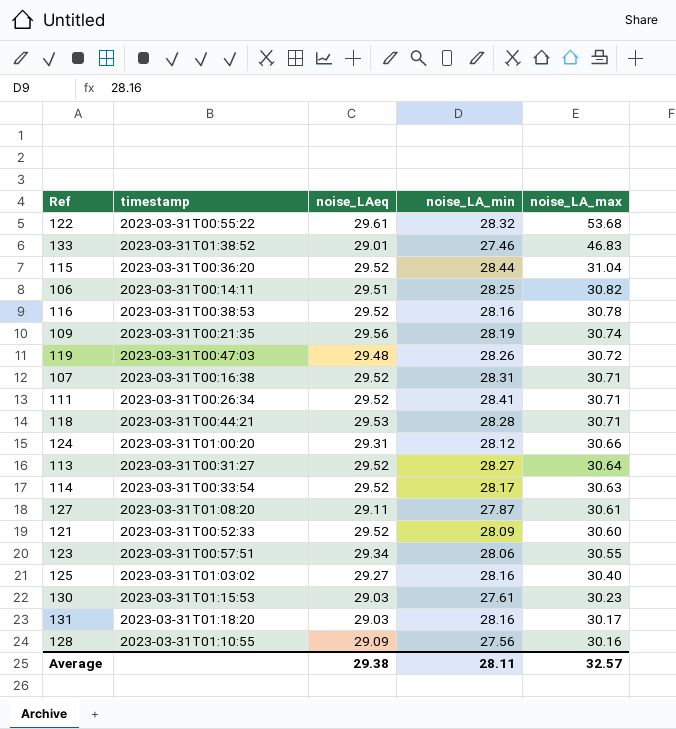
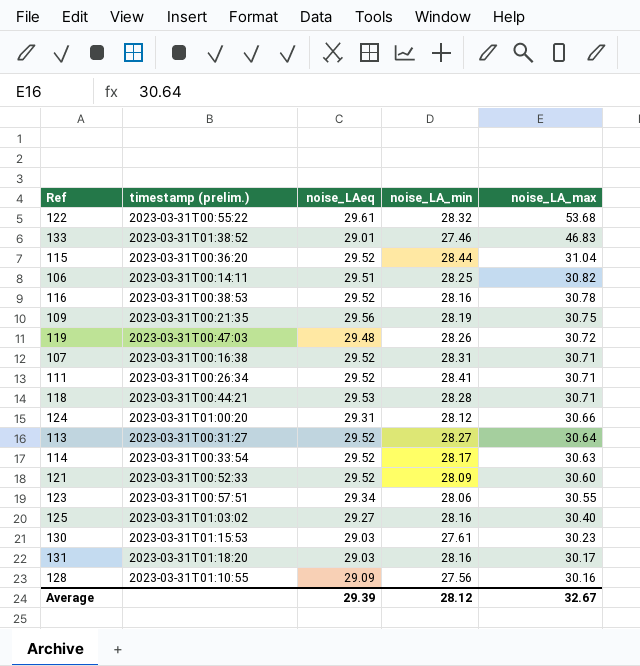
column name: timestamp -> timestamp (prelim.)
row 127: 2023-03-31T01:08:20 | 29.11 | 27.87 | 30.61 -> none
109 | noise_LA_max: 30.74 -> 30.75
Average | noise_LAeq: 29.38 -> 29.39
Average | noise_LA_min: 28.11 -> 28.12
Average | noise_LA_max: 32.57 -> 32.67

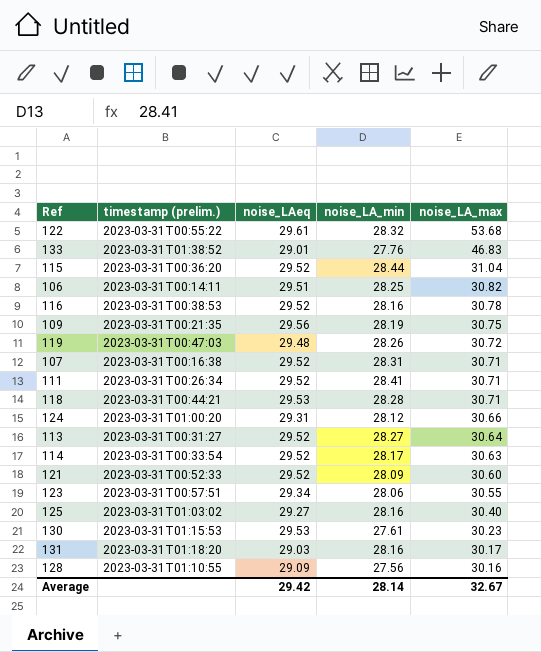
133 | noise_LA_min: 27.46 -> 27.76
130 | noise_LAeq: 29.03 -> 29.53
Average | noise_LAeq: 29.39 -> 29.42
Average | noise_LA_min: 28.12 -> 28.14

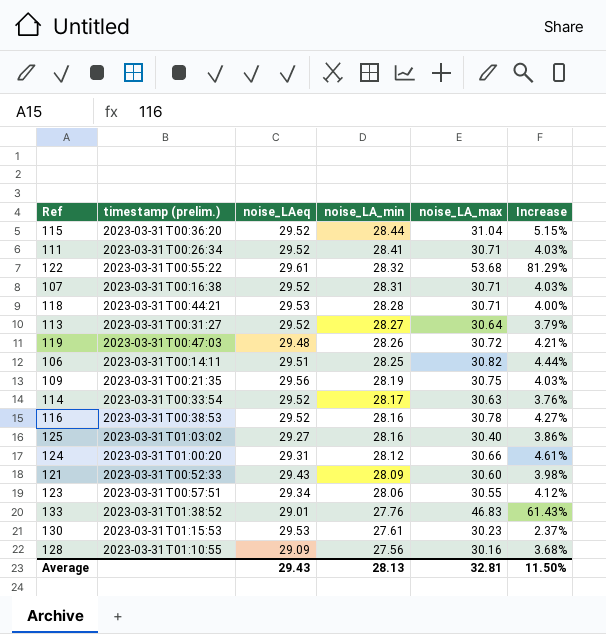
row order: noise_LA_max descending -> noise_LA_min descending
column Increase | formula: none -> ([noise_LA_max] - [noise_LAeq]) / [noise_LAeq]
row 131: 2023-03-31T01:18:20 | 29.03 | 28.16 | 30.17 -> none
121 | noise_LAeq: 29.52 -> 29.43
Average | noise_LAeq: 29.42 -> 29.43
Average | noise_LA_min: 28.14 -> 28.13
Average | noise_LA_max: 32.67 -> 32.81

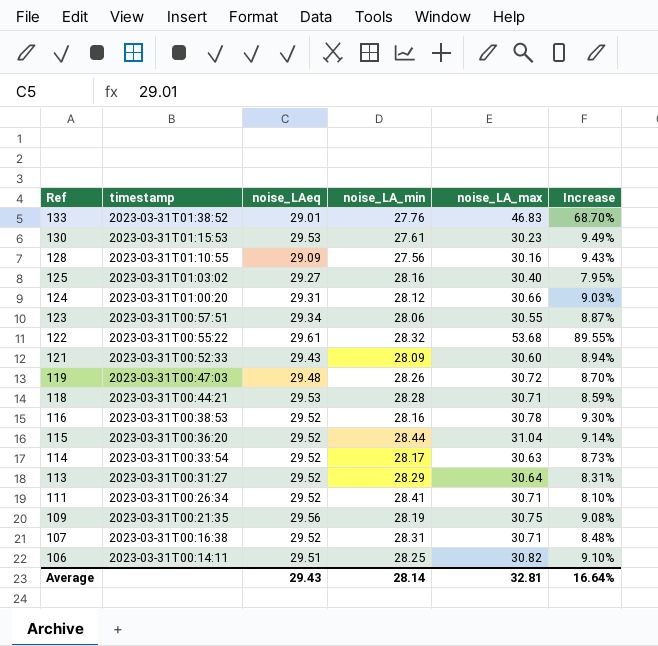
row order: noise_LA_min descending -> Ref descending
column name: timestamp (prelim.) -> timestamp
column Increase | formula: ([noise_LA_max] - [noise_LAeq]) / [noise_LAeq] -> ([noise_LA_max] - [noise_LA_min]) / [noise_LA_min]
113 | noise_LA_min: 28.27 -> 28.29
Average | noise_LA_min: 28.13 -> 28.14
Average | Increase: 11.50% -> 16.64%

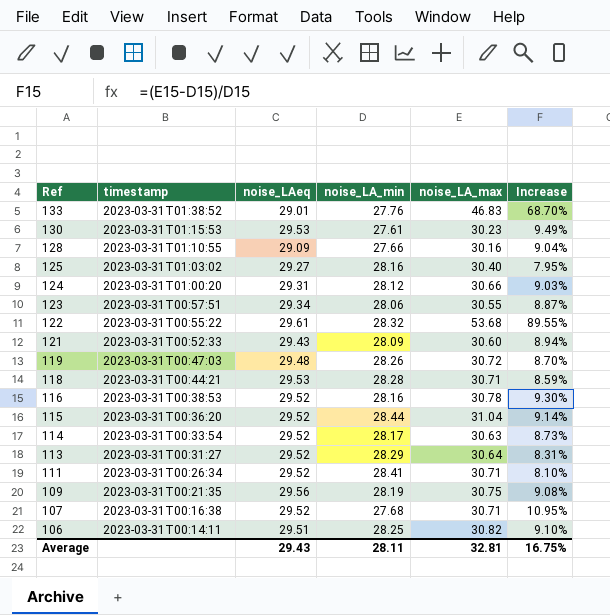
128 | noise_LA_min: 27.56 -> 27.66
128 | Increase: 9.43% -> 9.04%
107 | noise_LA_min: 28.31 -> 27.68
107 | Increase: 8.48% -> 10.95%
Average | noise_LA_min: 28.14 -> 28.11
Average | Increase: 16.64% -> 16.75%

